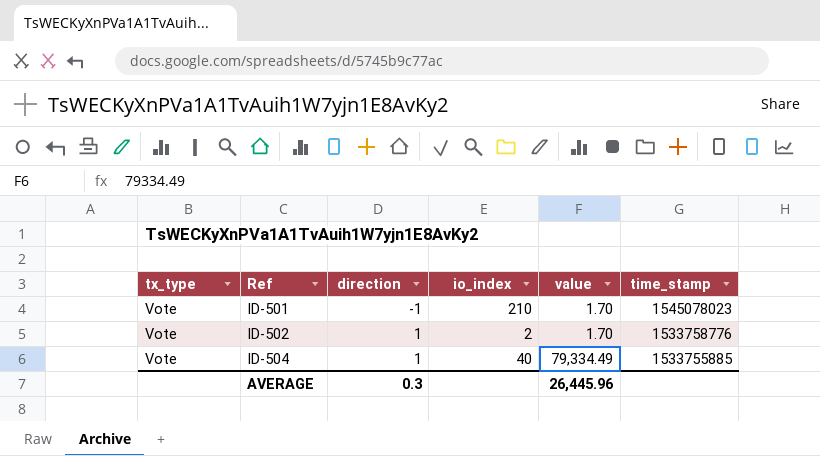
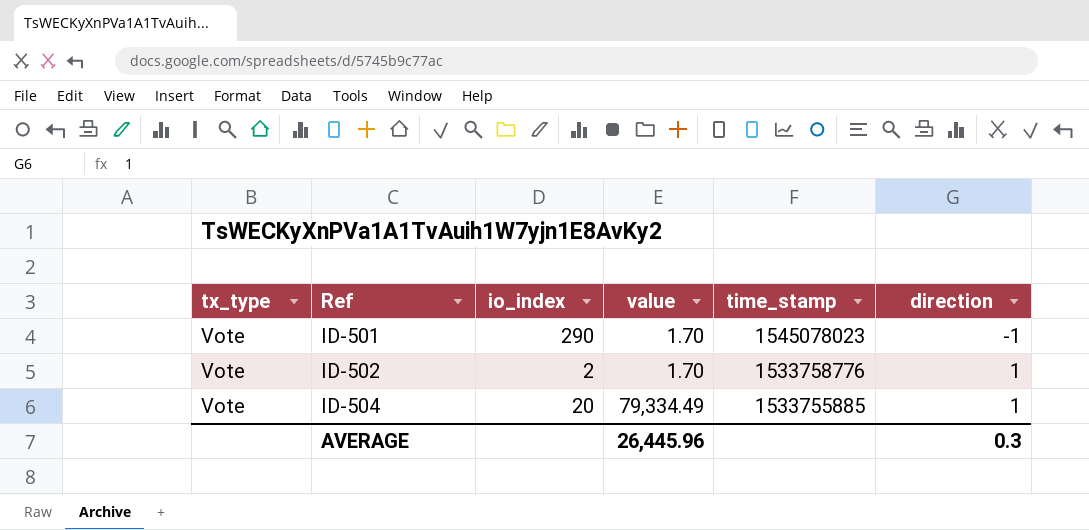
column direction | position: 3 -> 6
ID-501 | io_index: 210 -> 290
ID-504 | io_index: 40 -> 20

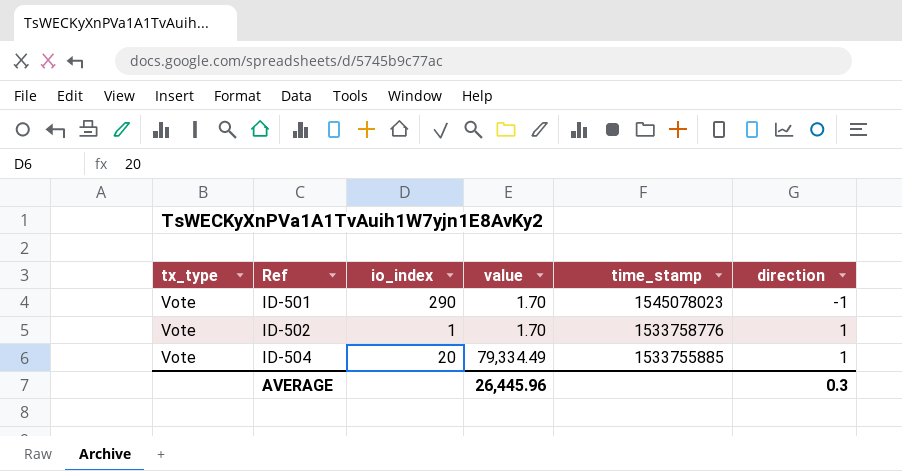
ID-502 | io_index: 2 -> 1

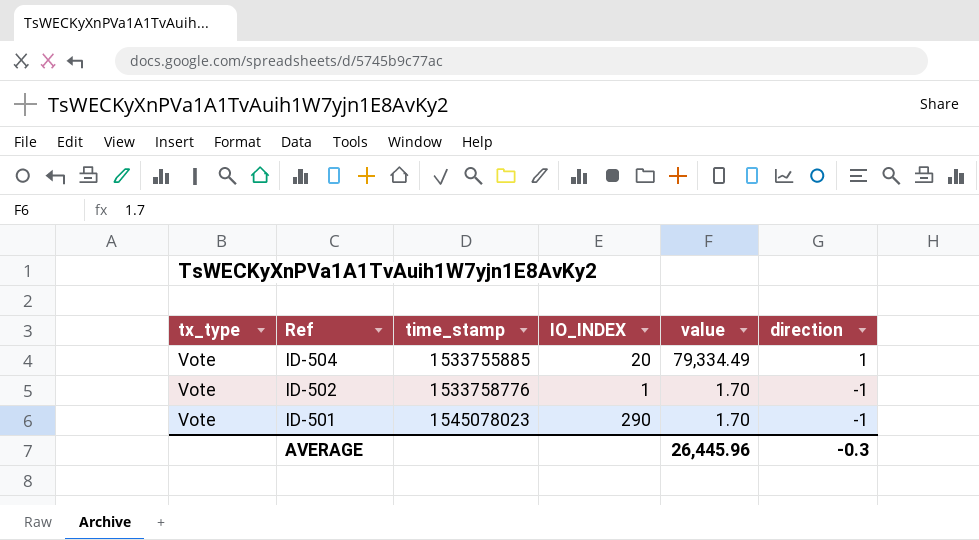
row order: Ref ascending -> Ref descending
column time_stamp | position: 5 -> 3
column name: io_index -> IO_INDEX
ID-502 | direction: 1 -> -1
AVERAGE | direction: 0.3 -> -0.3

